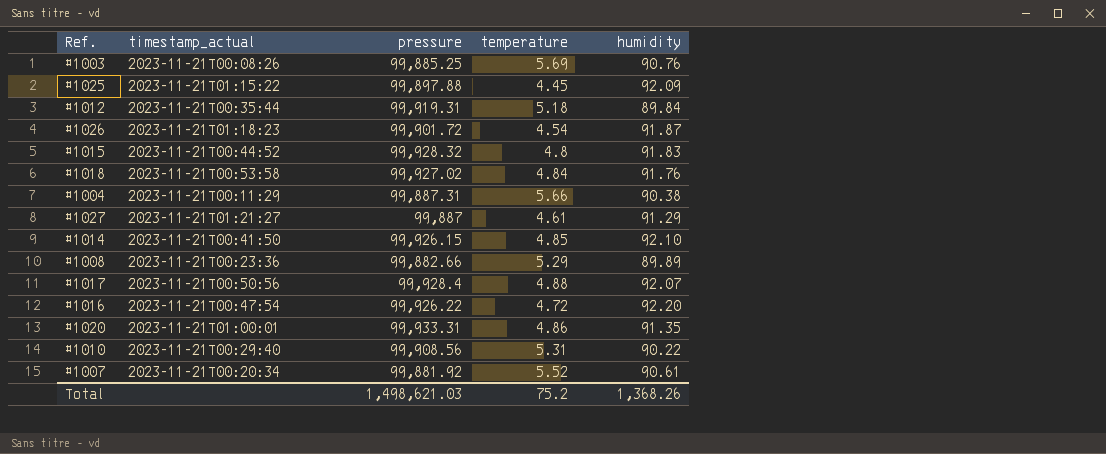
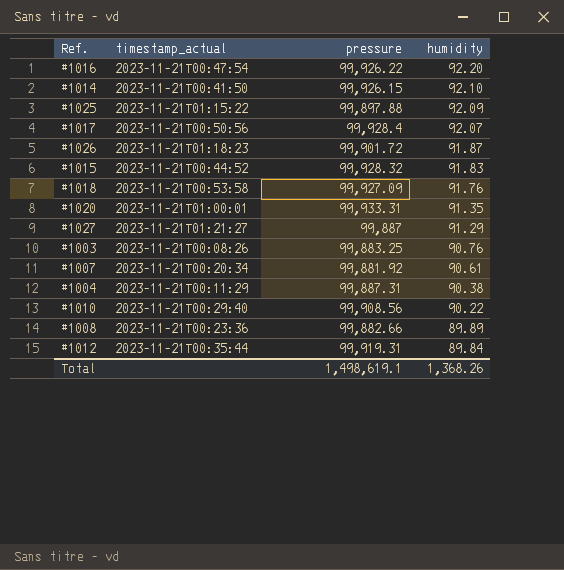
row order: none -> humidity descending
column temperature | position: 4 -> none
#1018 | pressure: 99,927.02 -> 99,927.09
#1003 | pressure: 99,885.25 -> 99,883.25
Total | pressure: 1,498,621.03 -> 1,498,619.1

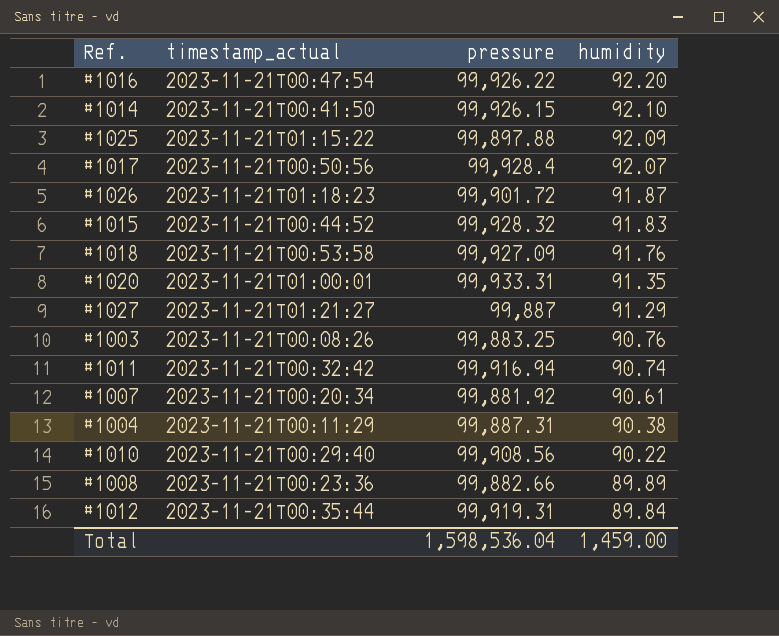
row #1011: none -> 2023-11-21T00:32:42 | 99,916.94 | 90.74
Total | pressure: 1,498,619.1 -> 1,598,536.04
Total | humidity: 1,368.26 -> 1,459.00

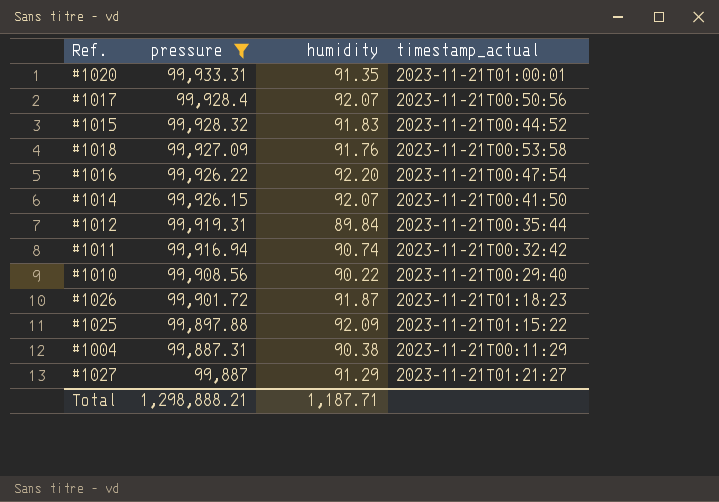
filter: none -> pressure >= 99,887
row order: humidity descending -> pressure descending
column timestamp_actual | position: 2 -> 4
#1014 | humidity: 92.10 -> 92.07
Total | pressure: 1,598,536.04 -> 1,298,888.21
Total | humidity: 1,459.00 -> 1,187.71

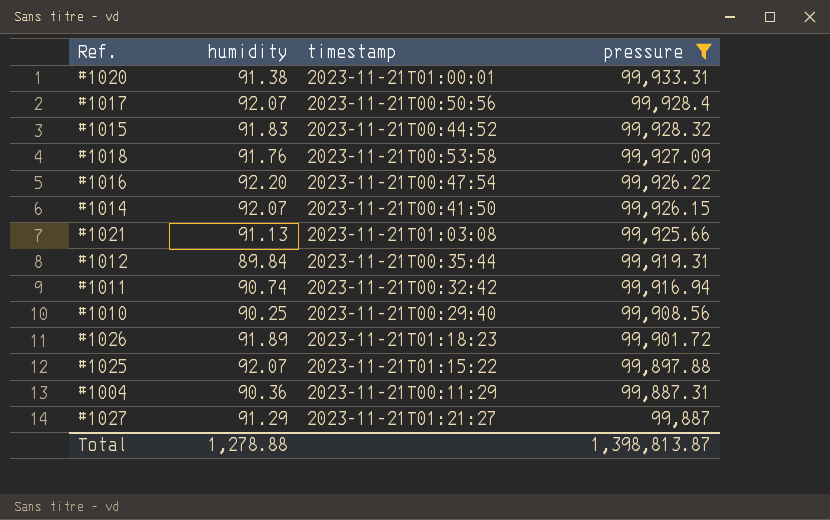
column name: timestamp_actual -> timestamp
column pressure | position: 2 -> 4
#1020 | humidity: 91.35 -> 91.38
row #1021: none -> 91.13 | 2023-11-21T01:03:08 | 99,925.66
#1010 | humidity: 90.22 -> 90.25
#1026 | humidity: 91.87 -> 91.89
#1025 | humidity: 92.09 -> 92.07
#1004 | humidity: 90.38 -> 90.36
Total | humidity: 1,187.71 -> 1,278.88
Total | pressure: 1,298,888.21 -> 1,398,813.87

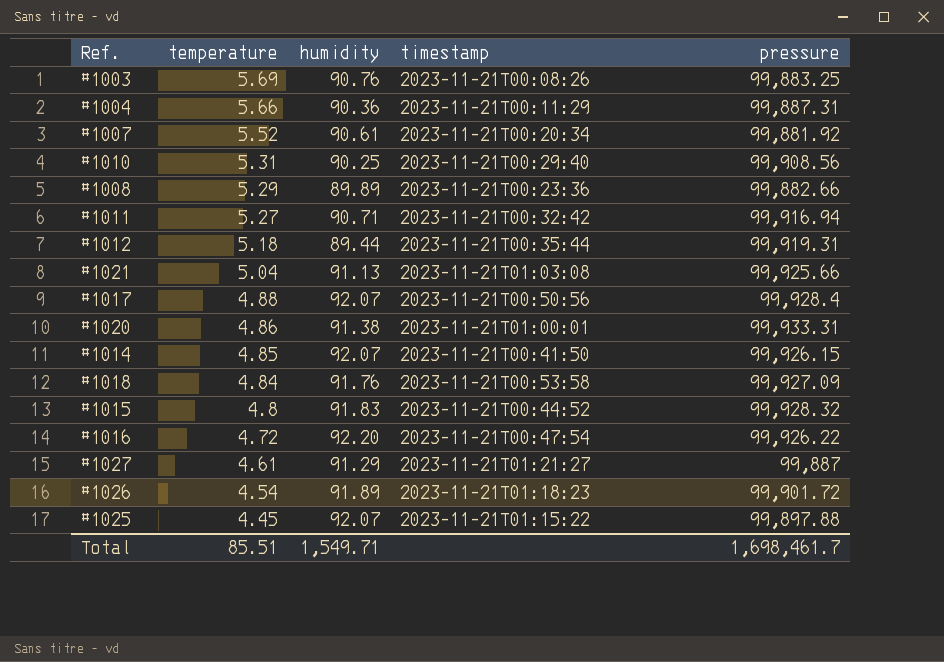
filter: pressure >= 99,887 -> none
row order: pressure descending -> temperature descending
column temperature | position: none -> 2
#1011 | humidity: 90.74 -> 90.71
#1012 | humidity: 89.84 -> 89.44
Total | humidity: 1,278.88 -> 1,549.71
Total | pressure: 1,398,813.87 -> 1,698,461.7

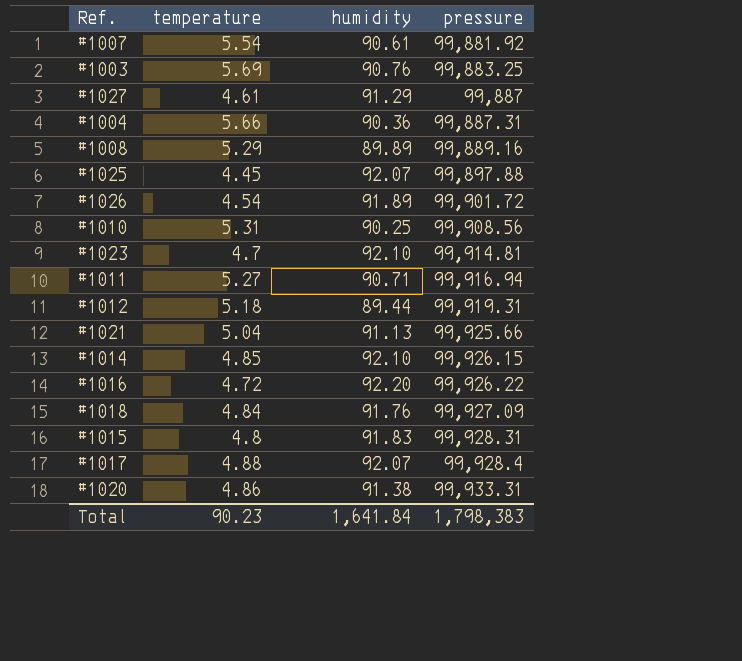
row order: temperature descending -> pressure ascending
column timestamp | position: 4 -> none
#1007 | temperature: 5.52 -> 5.54
#1008 | pressure: 99,882.66 -> 99,889.16
row #1023: none -> 4.7 | 92.10 | 99,914.81
#1014 | humidity: 92.07 -> 92.10
#1015 | pressure: 99,928.32 -> 99,928.31
Total | temperature: 85.51 -> 90.23
Total | humidity: 1,549.71 -> 1,641.84
Total | pressure: 1,698,461.7 -> 1,798,383

